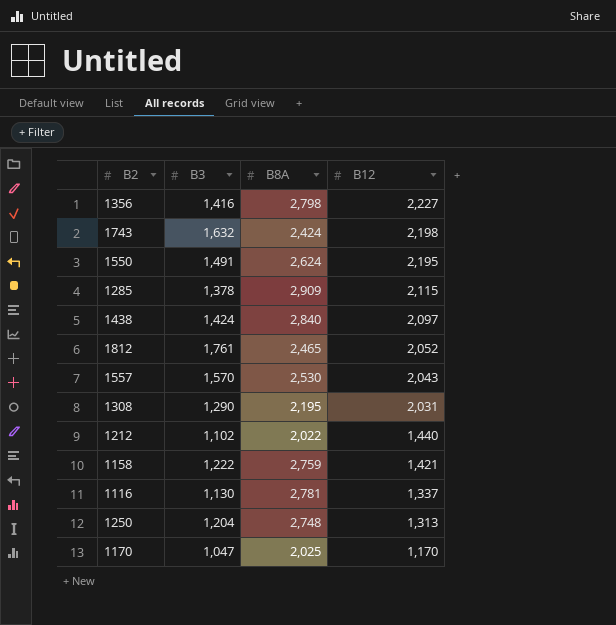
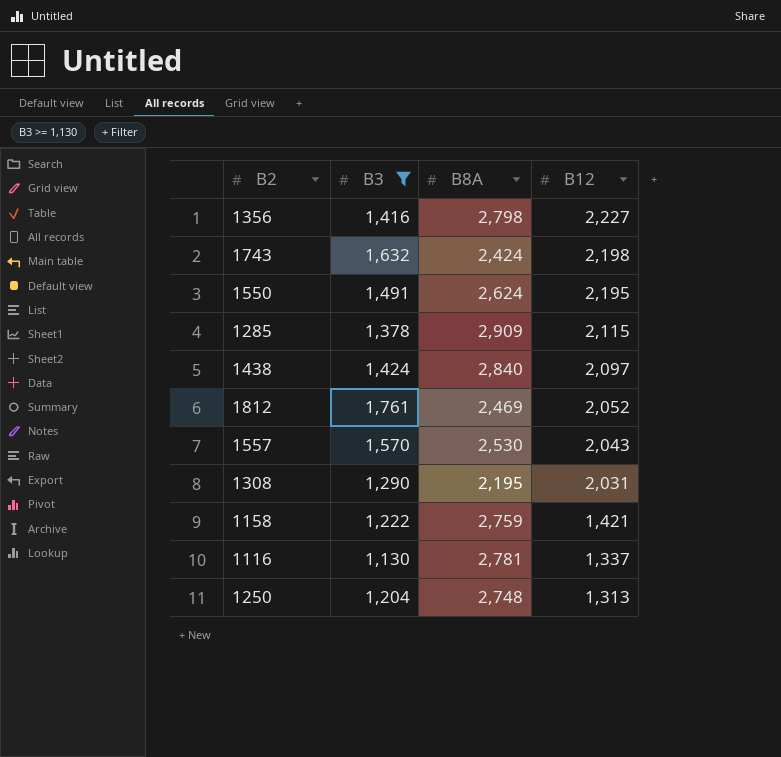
filter: none -> B3 >= 1,130
1812 | B8A: 2,465 -> 2,469

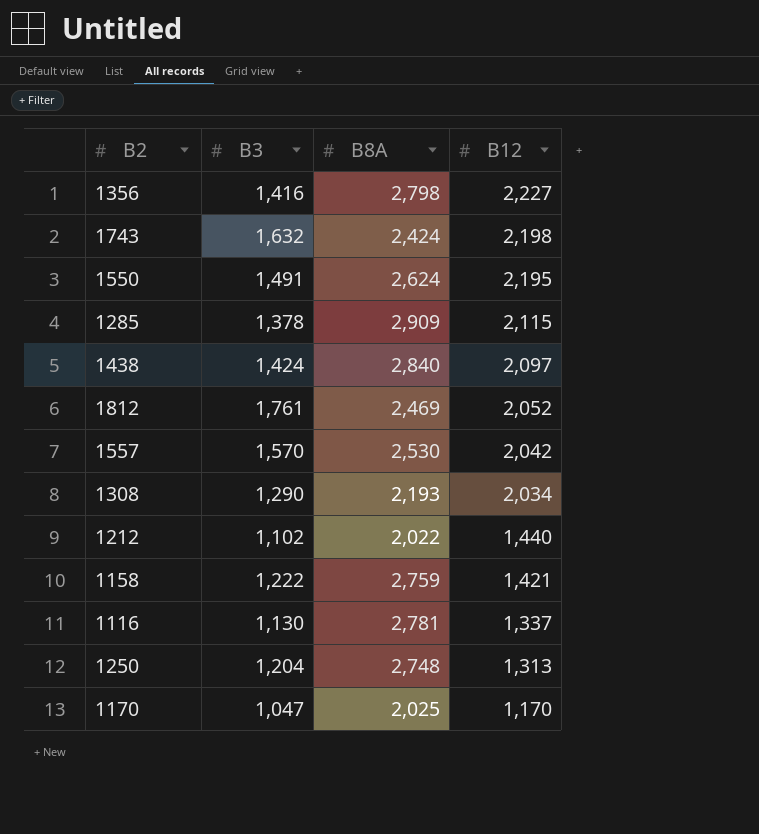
filter: B3 >= 1,130 -> none
1557 | B12: 2,043 -> 2,042
1308 | B8A: 2,195 -> 2,193
1308 | B12: 2,031 -> 2,034

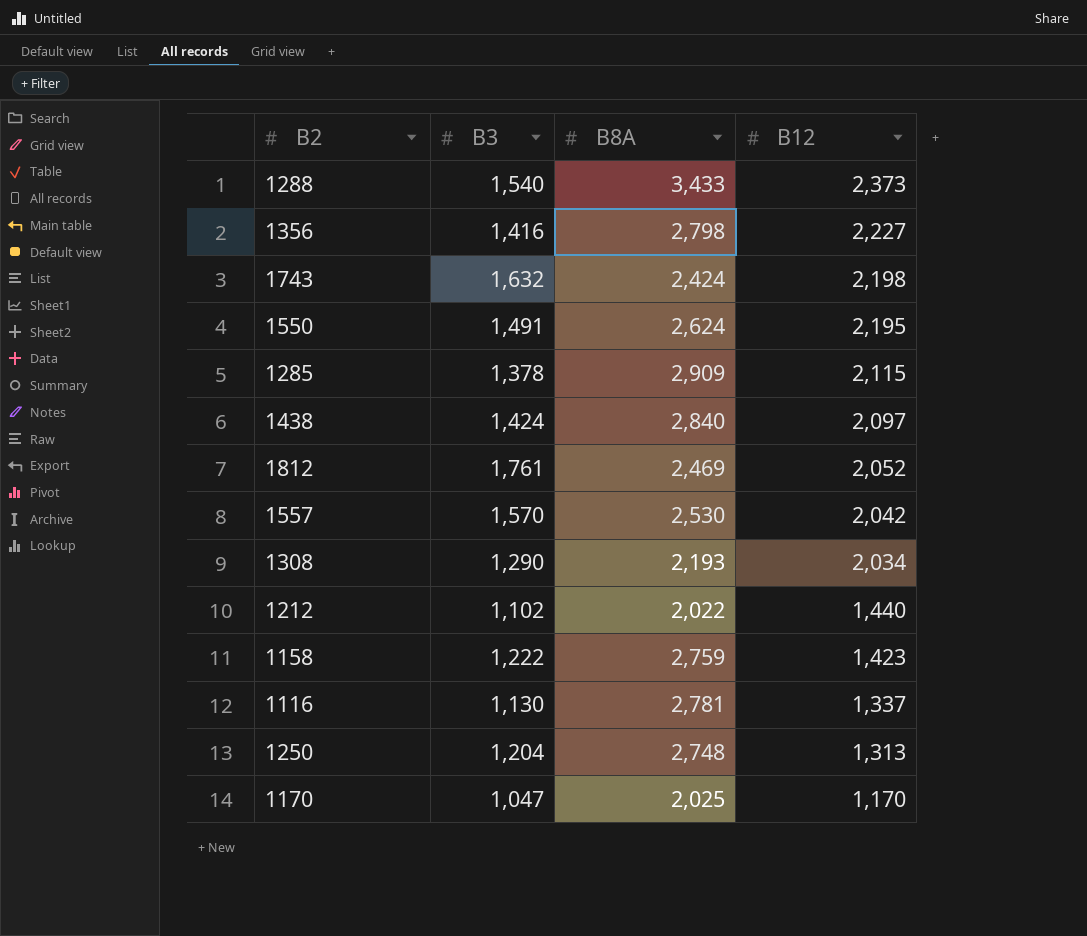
row 1288: none -> 1,540 | 3,433 | 2,373
1158 | B12: 1,421 -> 1,423

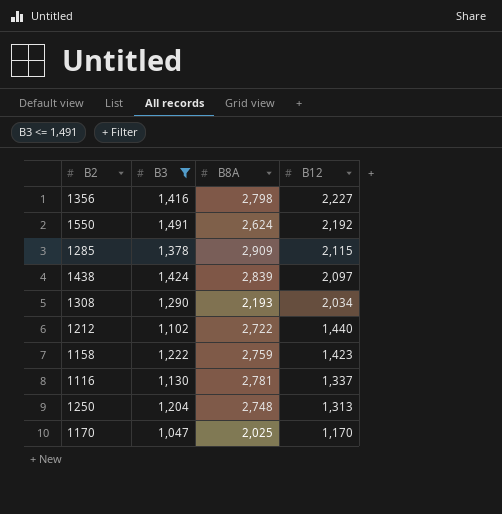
filter: none -> B3 <= 1,491
1550 | B12: 2,195 -> 2,192
1438 | B8A: 2,840 -> 2,839
1212 | B8A: 2,022 -> 2,722

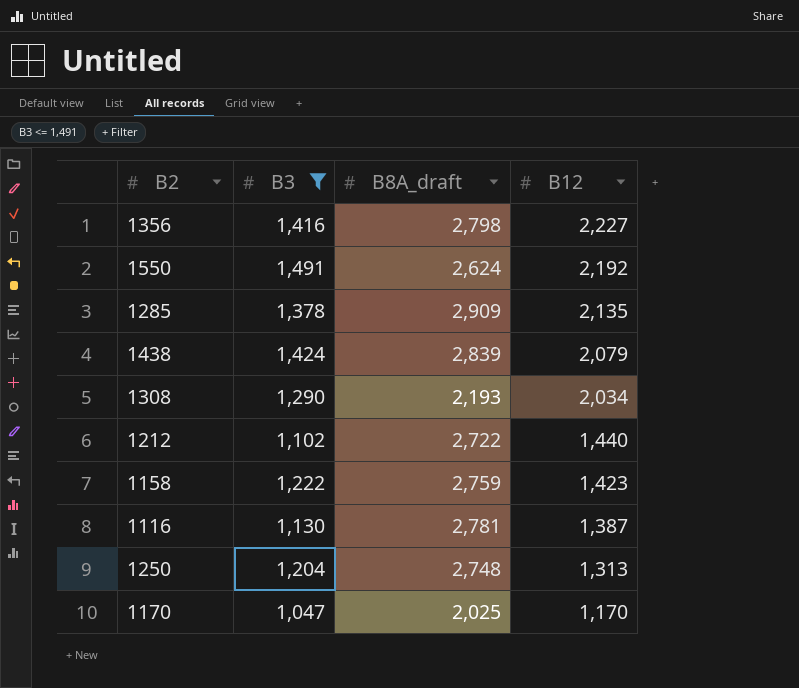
column name: B8A -> B8A_draft
1285 | B12: 2,115 -> 2,135
1438 | B12: 2,097 -> 2,079
1116 | B12: 1,337 -> 1,387

